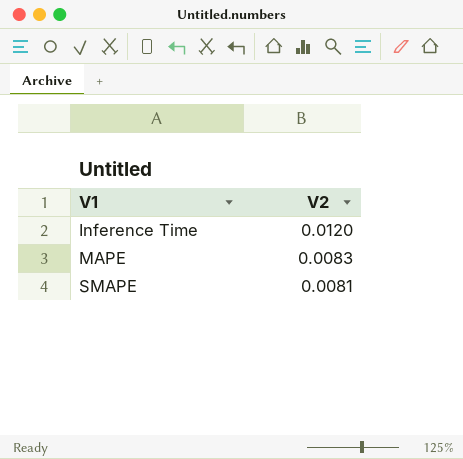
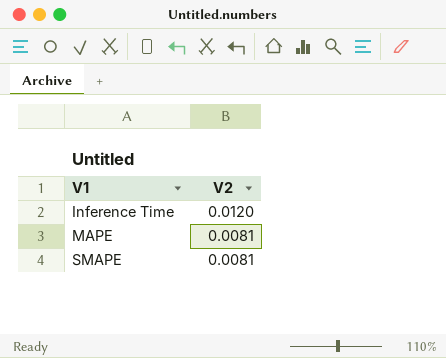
MAPE | V2: 0.0083 -> 0.0081

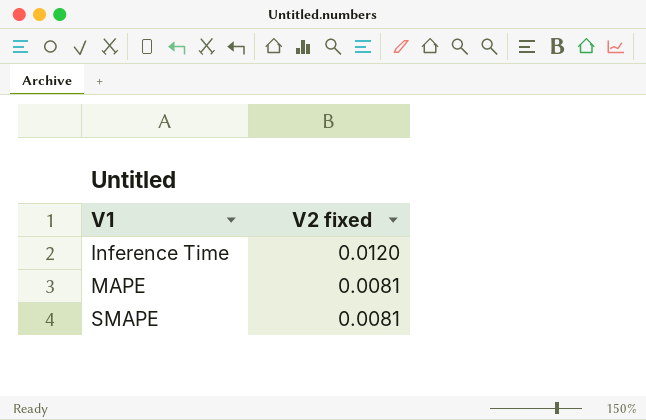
column name: V2 -> V2 fixed

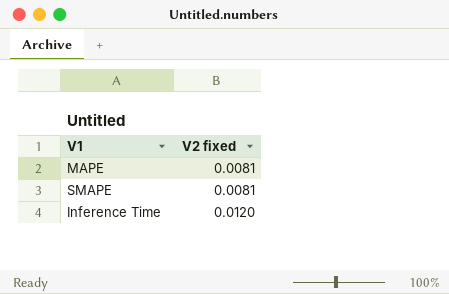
row order: V1 ascending -> V2 fixed ascending

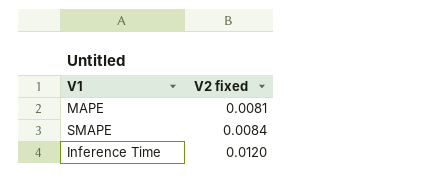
SMAPE | V2 fixed: 0.0081 -> 0.0084

